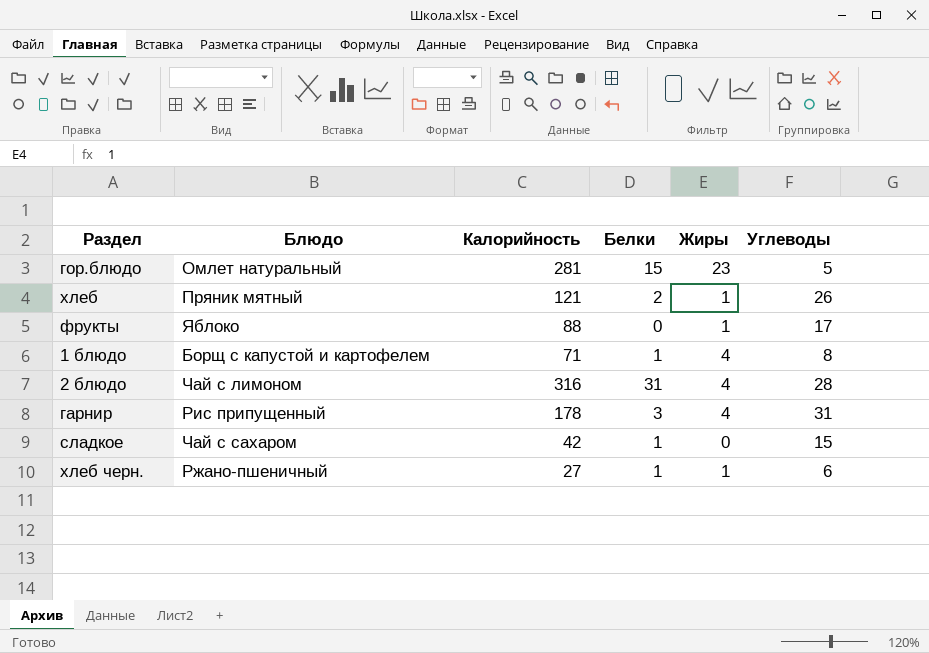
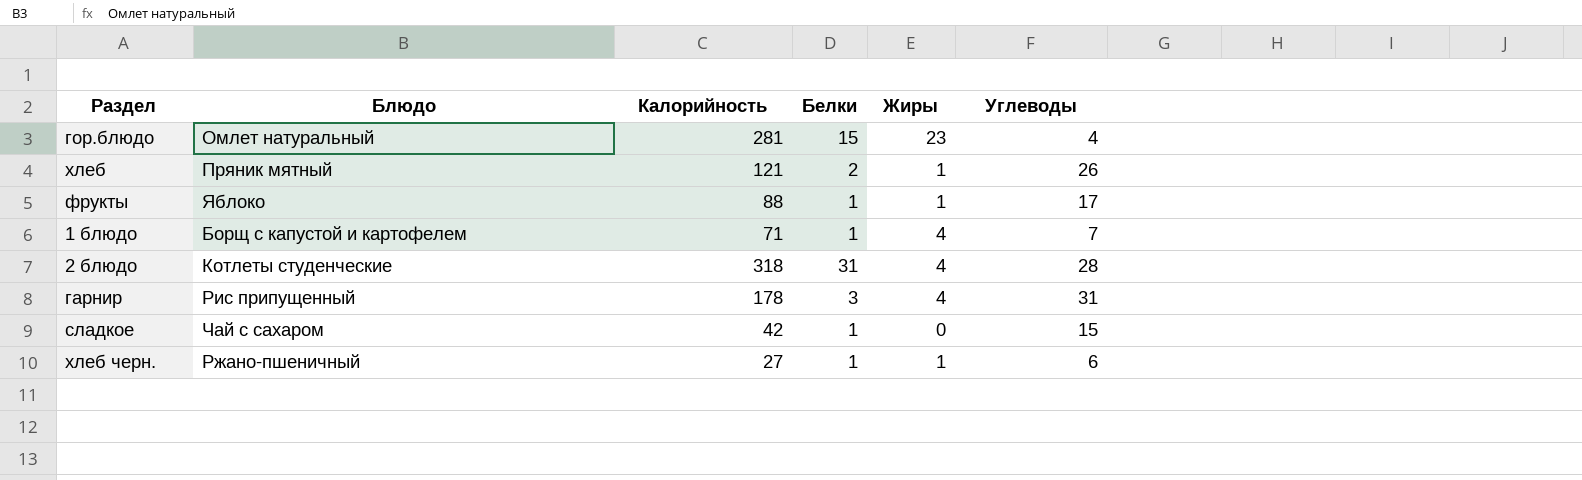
гор.блюдо | Углеводы: 5 -> 4
фрукты | Белки: 0 -> 1
1 блюдо | Углеводы: 8 -> 7
2 блюдо | Блюдо: Чай с лимоном -> Котлеты студенческие
2 блюдо | Калорийность: 316 -> 318

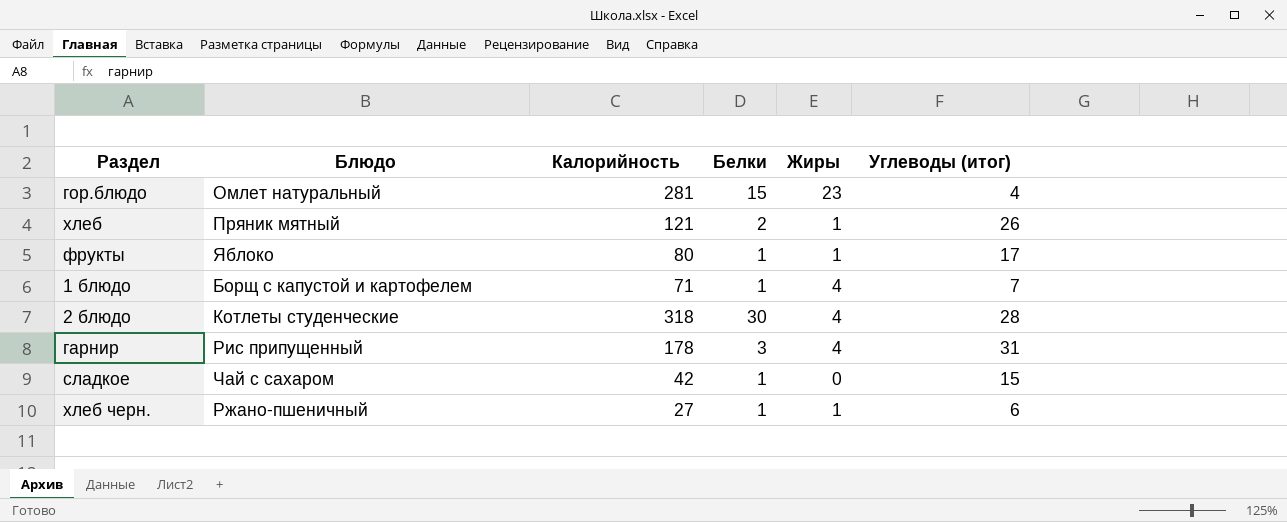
column name: Углеводы -> Углеводы (итог)
фрукты | Калорийность: 88 -> 80
2 блюдо | Белки: 31 -> 30

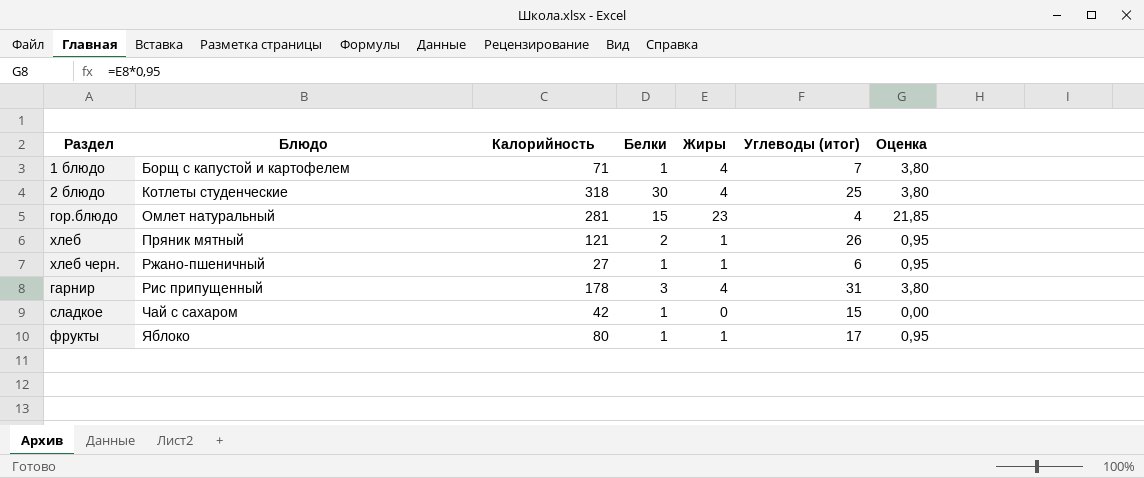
row order: none -> Блюдо ascending
column Оценка | formula: none -> [Жиры] * 0,95
2 блюдо | Углеводы (итог): 28 -> 25

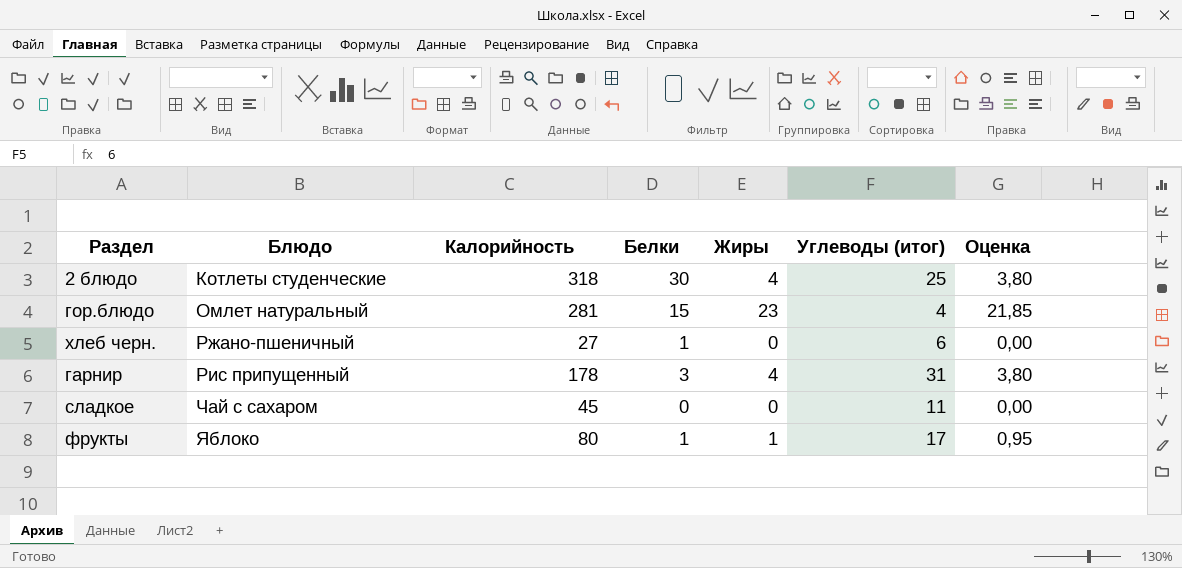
row 1 блюдо: Борщ с капустой и картофелем | 71 | 1 | 4 | 7 | 3,80 -> none
row хлеб: Пряник мятный | 121 | 2 | 1 | 26 | 0,95 -> none
хлеб черн. | Жиры: 1 -> 0
хлеб черн. | Оценка: 0,95 -> 0,00
сладкое | Калорийность: 42 -> 45
сладкое | Белки: 1 -> 0
сладкое | Углеводы (итог): 15 -> 11

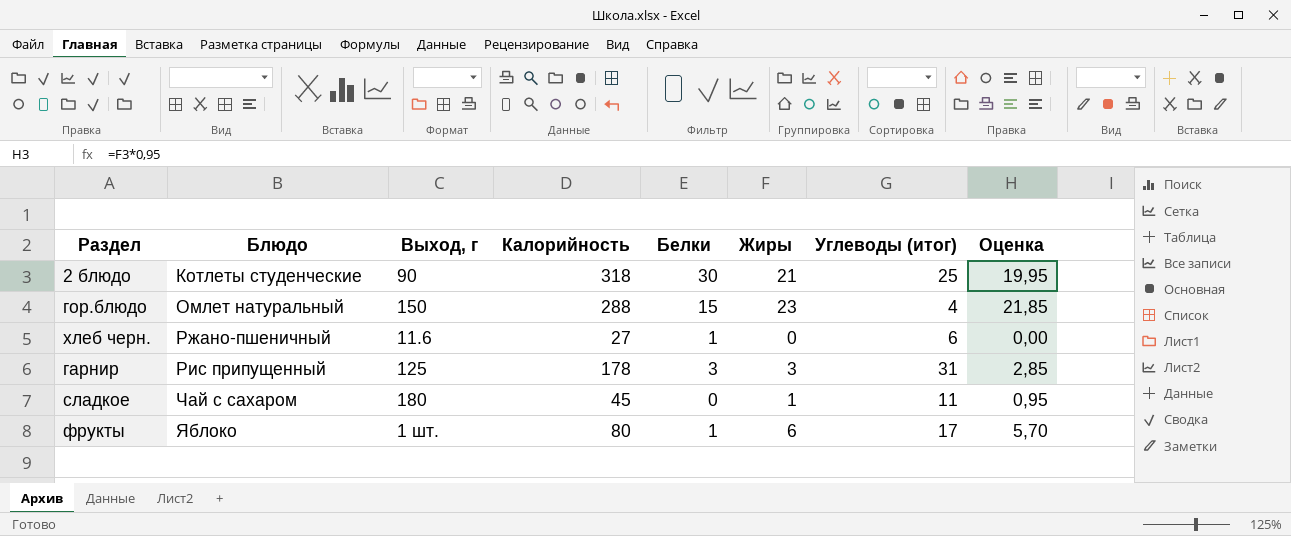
column Выход, г | position: none -> 3
2 блюдо | Жиры: 4 -> 21
2 блюдо | Оценка: 3,80 -> 19,95
гор.блюдо | Калорийность: 281 -> 288
гарнир | Жиры: 4 -> 3
гарнир | Оценка: 3,80 -> 2,85
сладкое | Жиры: 0 -> 1
сладкое | Оценка: 0,00 -> 0,95
фрукты | Жиры: 1 -> 6
фрукты | Оценка: 0,95 -> 5,70

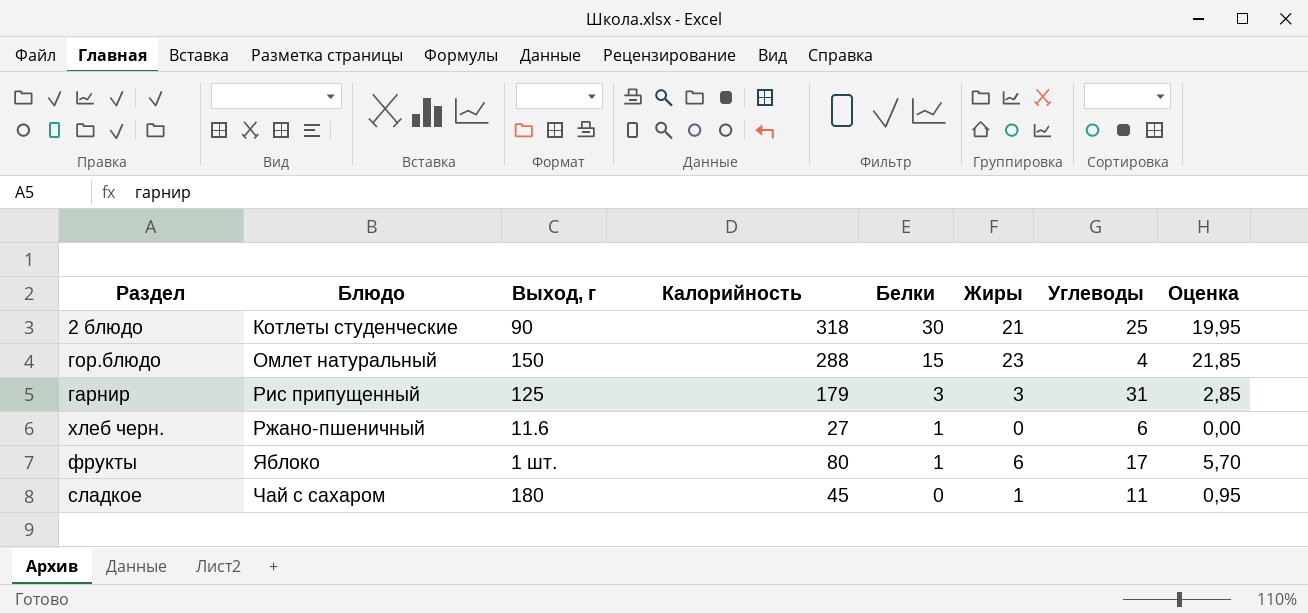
row order: Блюдо ascending -> Белки descending
column name: Углеводы (итог) -> Углеводы
гарнир | Калорийность: 178 -> 179

